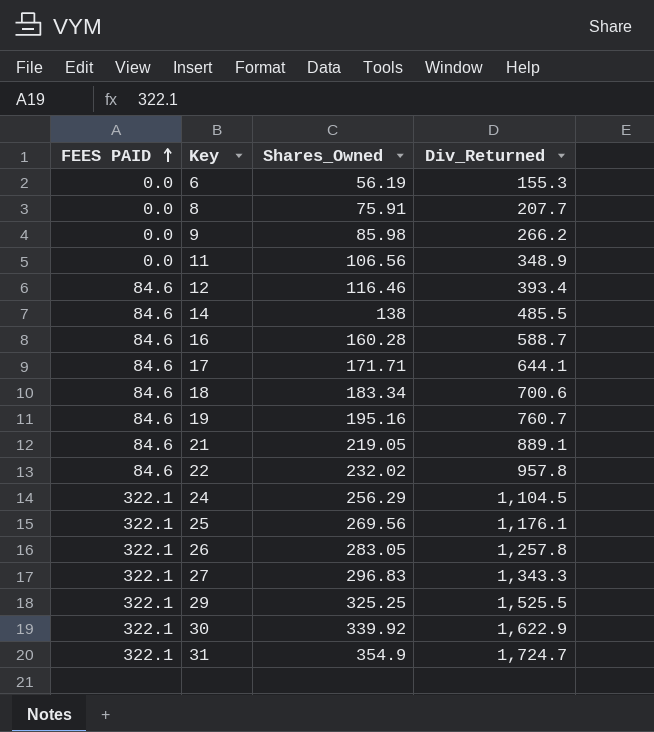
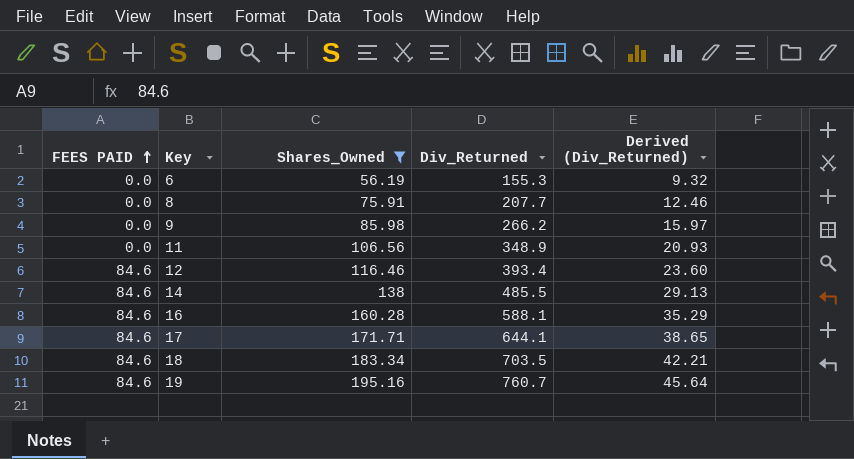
filter: none -> Shares_Owned <= 195.16
column Derived (Div_Returned) | formula: none -> [Div_Returned] * 0.06
16 | Div_Returned: 588.7 -> 588.1
18 | Div_Returned: 700.6 -> 703.5

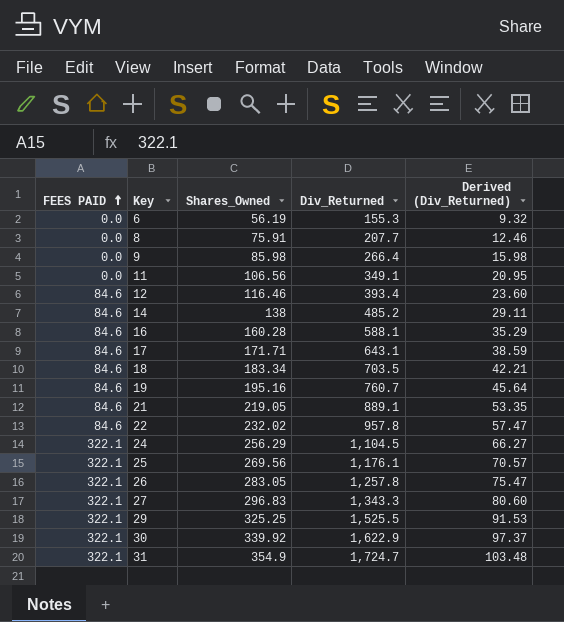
filter: Shares_Owned <= 195.16 -> none
9 | Div_Returned: 266.2 -> 266.4
9 | Derived (Div_Returned): 15.97 -> 15.98
11 | Div_Returned: 348.9 -> 349.1
11 | Derived (Div_Returned): 20.93 -> 20.95
14 | Div_Returned: 485.5 -> 485.2
14 | Derived (Div_Returned): 29.13 -> 29.11
17 | Div_Returned: 644.1 -> 643.1
17 | Derived (Div_Returned): 38.65 -> 38.59

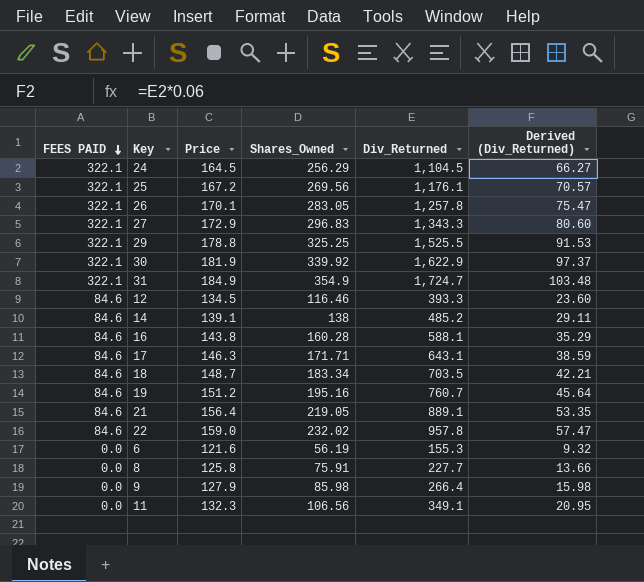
row order: FEES PAID ascending -> FEES PAID descending
column Price | position: none -> 3
12 | Div_Returned: 393.4 -> 393.3
8 | Div_Returned: 207.7 -> 227.7
8 | Derived (Div_Returned): 12.46 -> 13.66

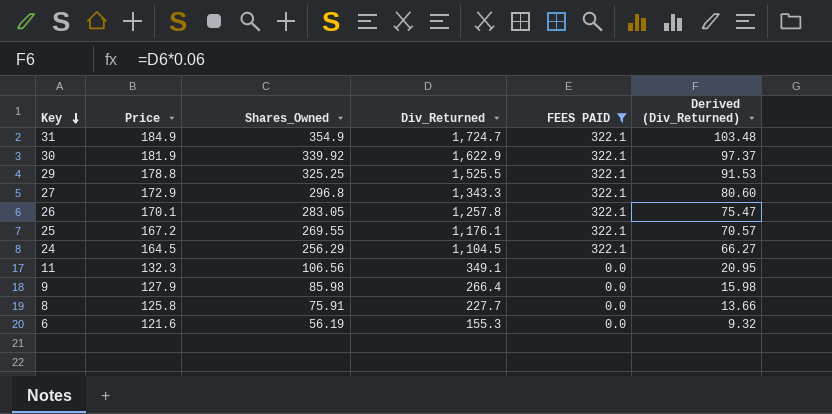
filter: none -> FEES PAID != 84.6
row order: FEES PAID descending -> Key descending
column FEES PAID | position: 1 -> 5
27 | Shares_Owned: 296.83 -> 296.8
25 | Shares_Owned: 269.56 -> 269.55

